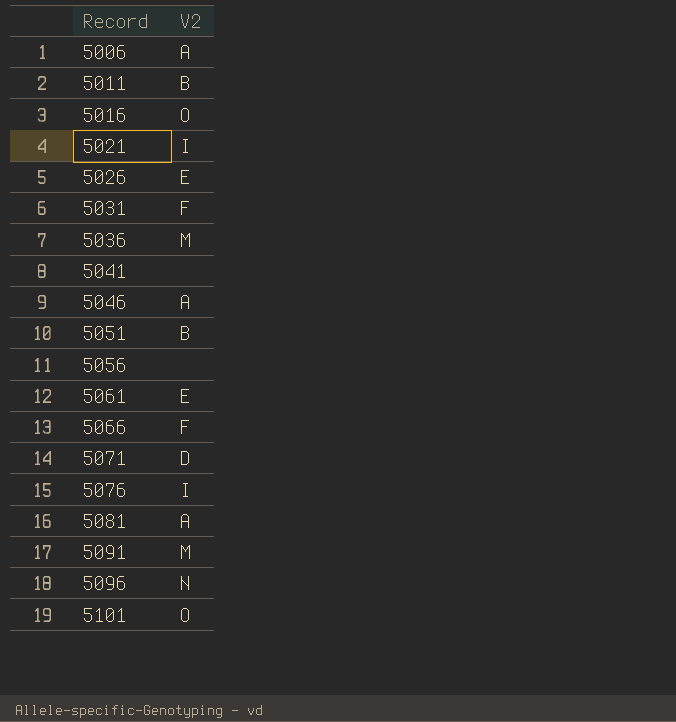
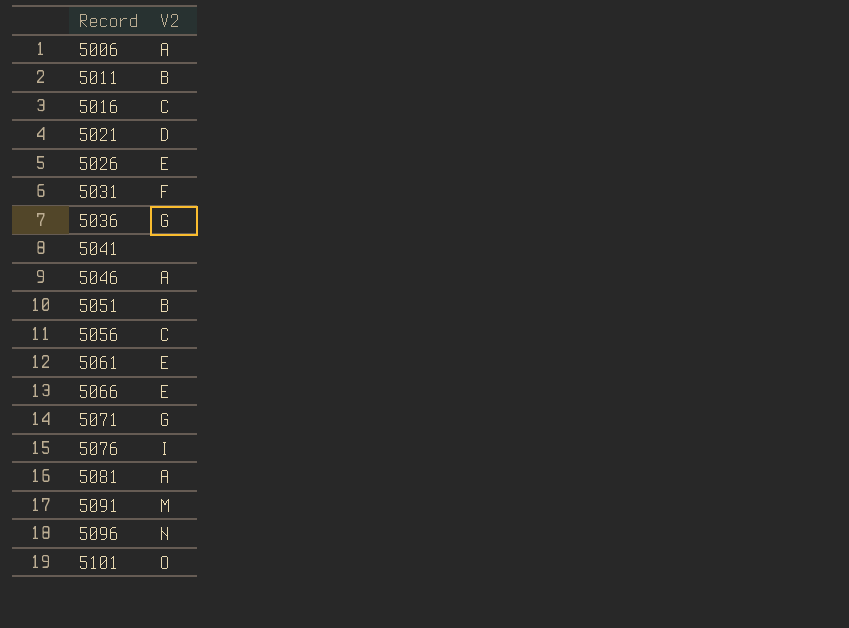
5016 | V2: O -> C
5021 | V2: I -> D
5036 | V2: M -> G
5056 | V2: none -> C
5066 | V2: F -> E
5071 | V2: D -> G

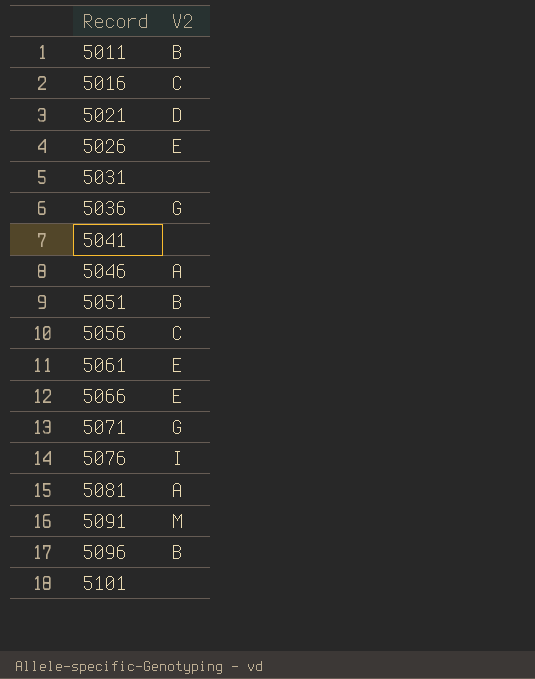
row 5006: A -> none
5031 | V2: F -> none
5096 | V2: N -> B
5101 | V2: O -> none

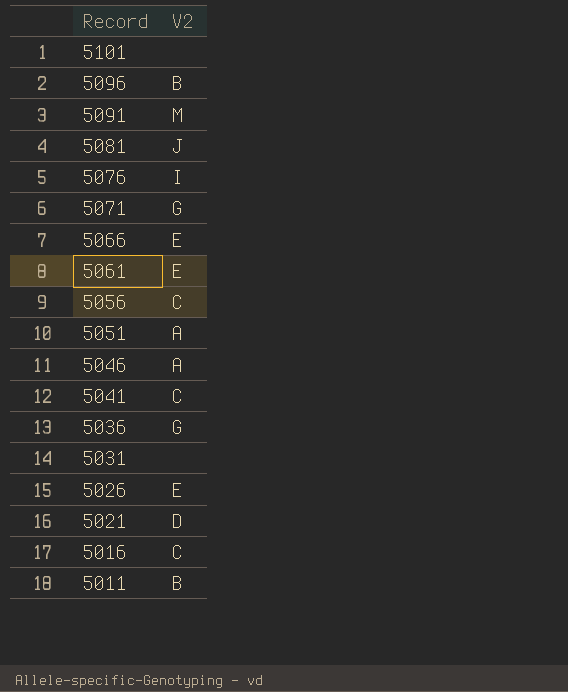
row order: Record ascending -> Record descending
5081 | V2: A -> J
5051 | V2: B -> A
5041 | V2: none -> C

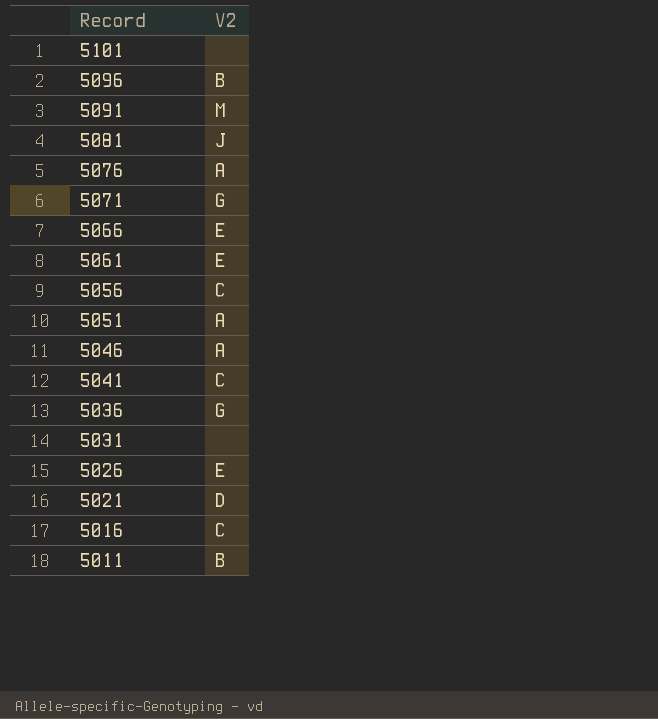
5076 | V2: I -> A

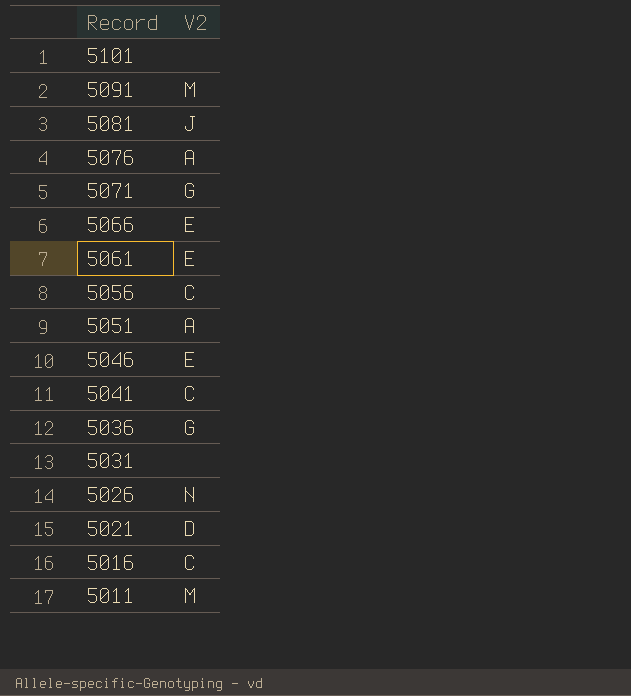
row 5096: B -> none
5046 | V2: A -> E
5026 | V2: E -> N
5011 | V2: B -> M

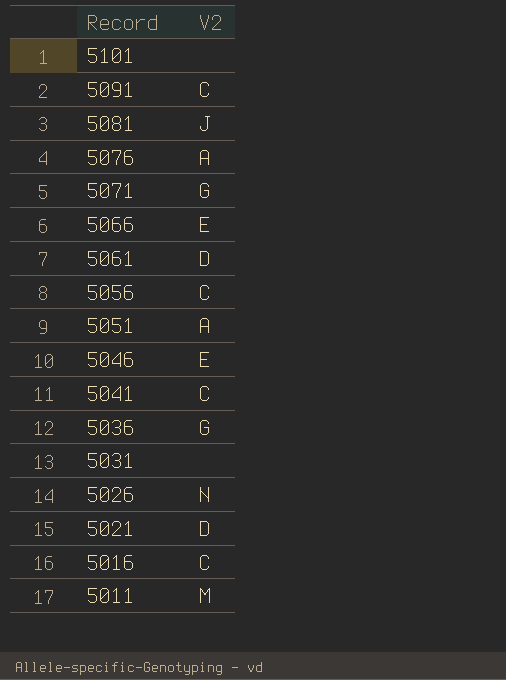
5091 | V2: M -> C
5061 | V2: E -> D

